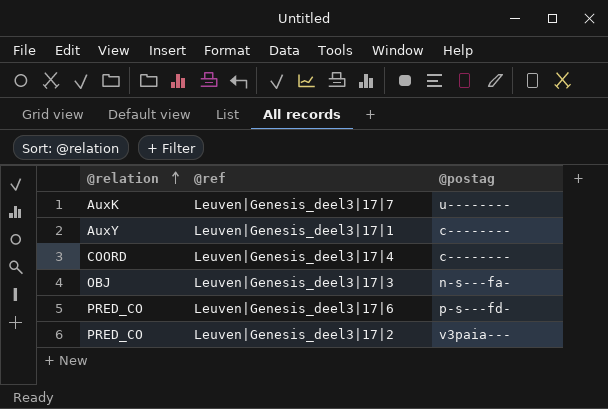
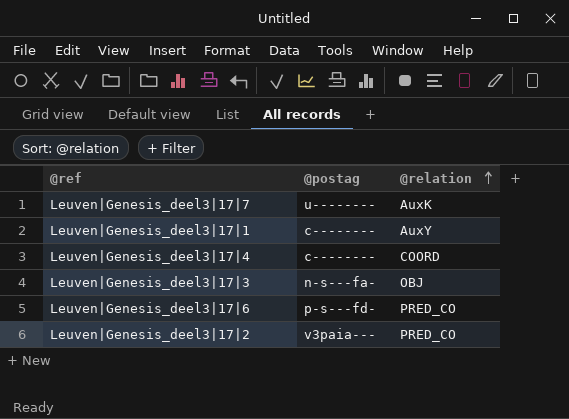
column @relation | position: 1 -> 3

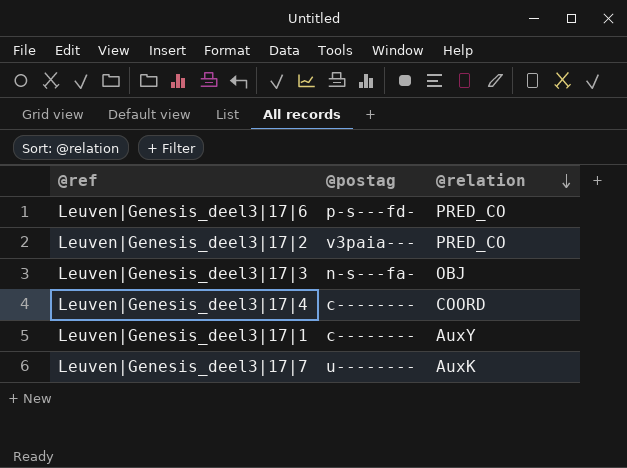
row order: @relation ascending -> @relation descending

